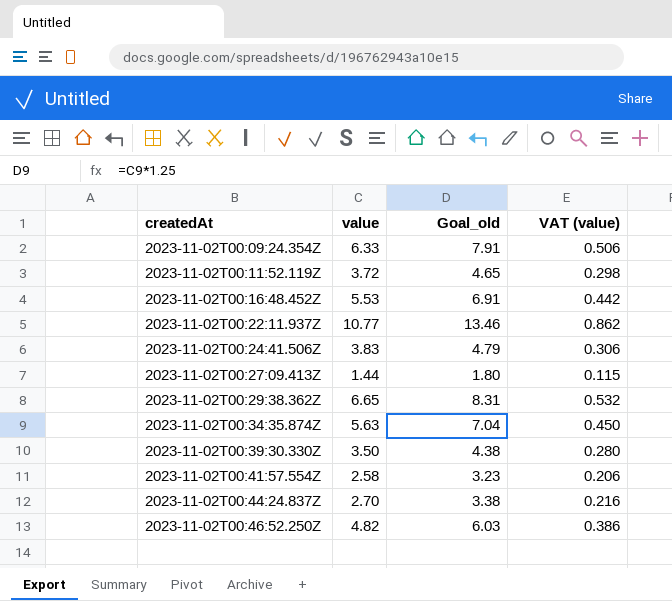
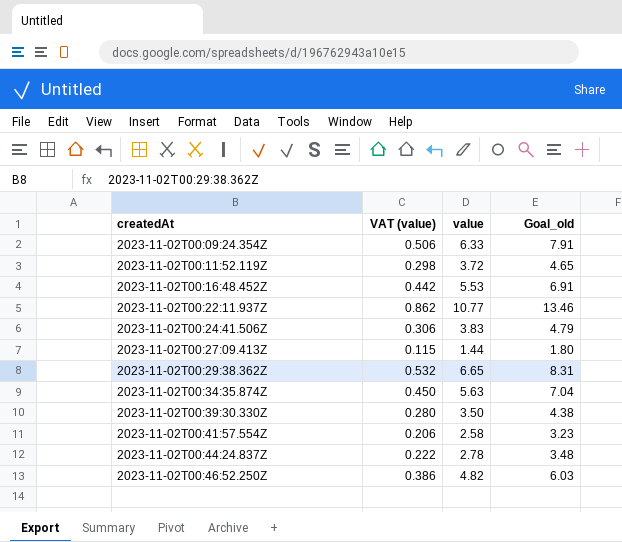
column VAT (value) | position: 4 -> 2
2023-11-02T00:44:24.837Z | VAT (value): 0.216 -> 0.222
2023-11-02T00:44:24.837Z | value: 2.70 -> 2.78
2023-11-02T00:44:24.837Z | Goal_old: 3.38 -> 3.48

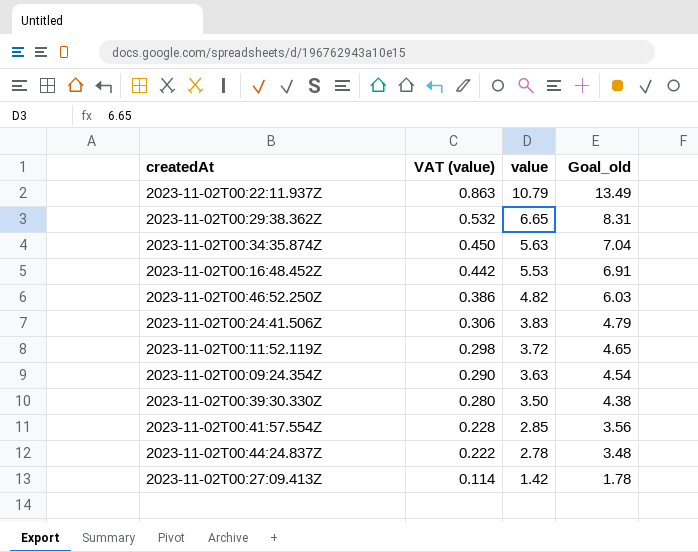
row order: createdAt ascending -> VAT (value) descending
2023-11-02T00:22:11.937Z | VAT (value): 0.862 -> 0.863
2023-11-02T00:22:11.937Z | value: 10.77 -> 10.79
2023-11-02T00:22:11.937Z | Goal_old: 13.46 -> 13.49
2023-11-02T00:09:24.354Z | VAT (value): 0.506 -> 0.290
2023-11-02T00:09:24.354Z | value: 6.33 -> 3.63
2023-11-02T00:09:24.354Z | Goal_old: 7.91 -> 4.54
2023-11-02T00:41:57.554Z | VAT (value): 0.206 -> 0.228
2023-11-02T00:41:57.554Z | value: 2.58 -> 2.85
2023-11-02T00:41:57.554Z | Goal_old: 3.23 -> 3.56
2023-11-02T00:27:09.413Z | VAT (value): 0.115 -> 0.114
2023-11-02T00:27:09.413Z | value: 1.44 -> 1.42
2023-11-02T00:27:09.413Z | Goal_old: 1.80 -> 1.78

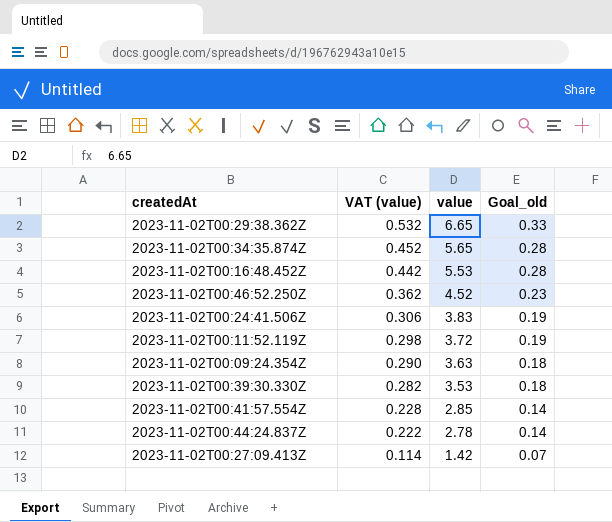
column Goal_old | formula: [value] * 1.25 -> [value] * 0.05
row 2023-11-02T00:22:11.937Z: 0.863 | 10.79 | 13.49 -> none
2023-11-02T00:34:35.874Z | VAT (value): 0.450 -> 0.452
2023-11-02T00:34:35.874Z | value: 5.63 -> 5.65
2023-11-02T00:46:52.250Z | VAT (value): 0.386 -> 0.362
2023-11-02T00:46:52.250Z | value: 4.82 -> 4.52
2023-11-02T00:39:30.330Z | VAT (value): 0.280 -> 0.282
2023-11-02T00:39:30.330Z | value: 3.50 -> 3.53

